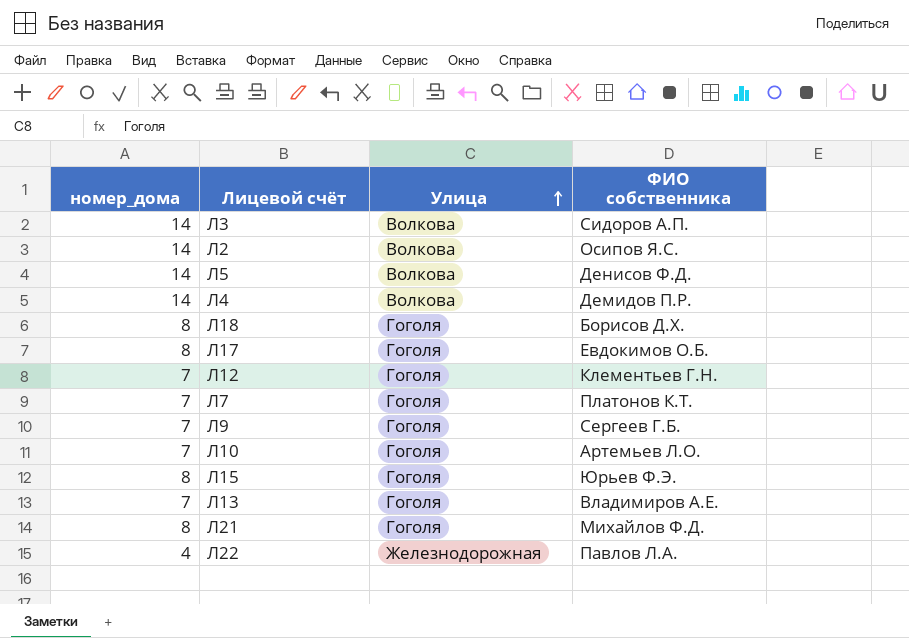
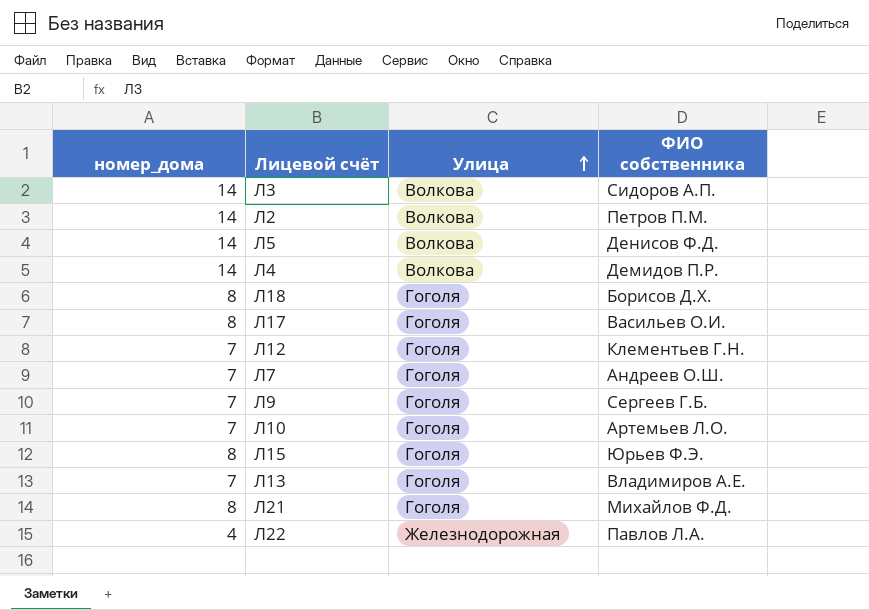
Л2 | ФИО собственника: Осипов Я.С. -> Петров П.М.
Л17 | ФИО собственника: Евдокимов О.Б. -> Васильев О.И.
Л7 | ФИО собственника: Платонов К.Т. -> Андреев О.Ш.

